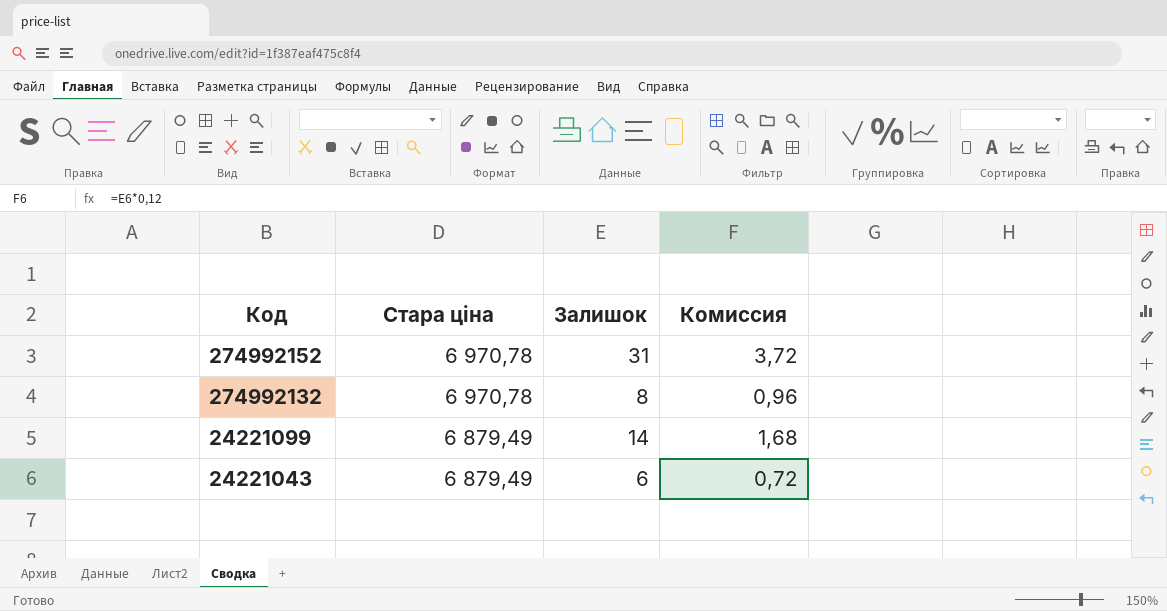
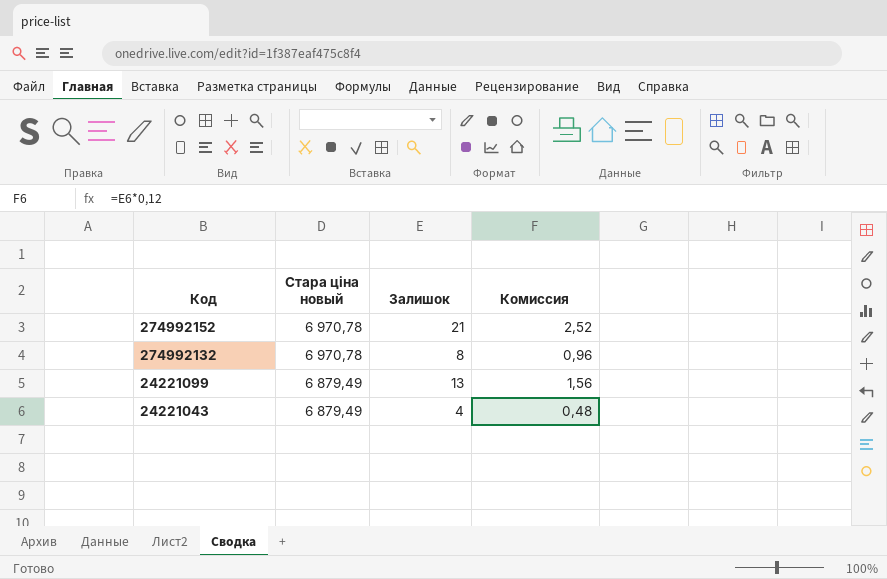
column name: Стара ціна -> Стара ціна новый
274992152 | Залишок: 31 -> 21
274992152 | Комиссия: 3,72 -> 2,52
24221099 | Залишок: 14 -> 13
24221099 | Комиссия: 1,68 -> 1,56
24221043 | Залишок: 6 -> 4
24221043 | Комиссия: 0,72 -> 0,48

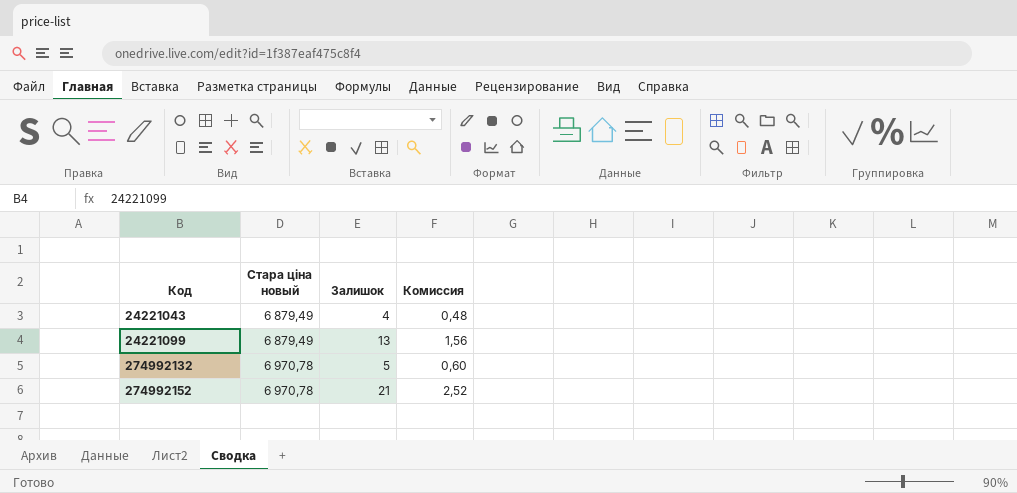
row order: Код descending -> Код ascending
274992132 | Залишок: 8 -> 5
274992132 | Комиссия: 0,96 -> 0,60

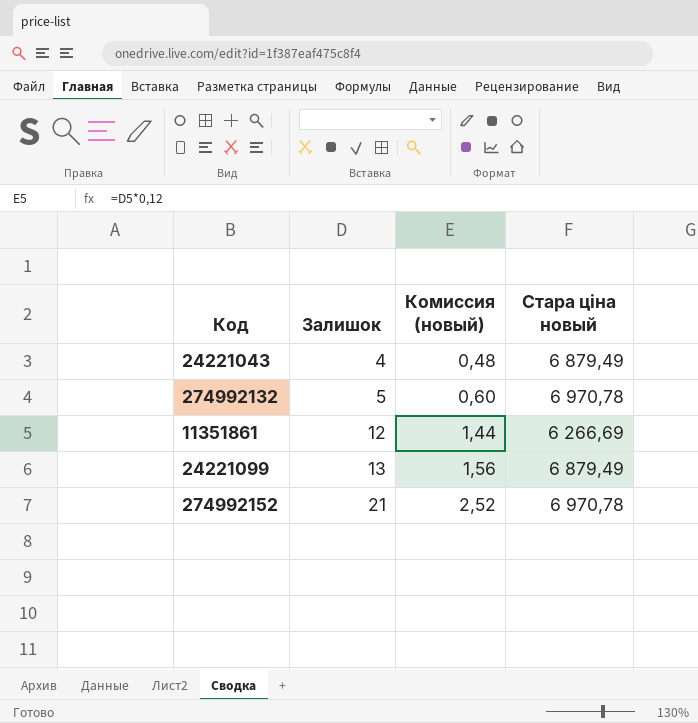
row order: Код ascending -> Залишок ascending
column name: Комиссия -> Комиссия (новый)
column Стара ціна новый | position: 2 -> 4
row 11351861: none -> 12 | 1,44 | 6 266,69

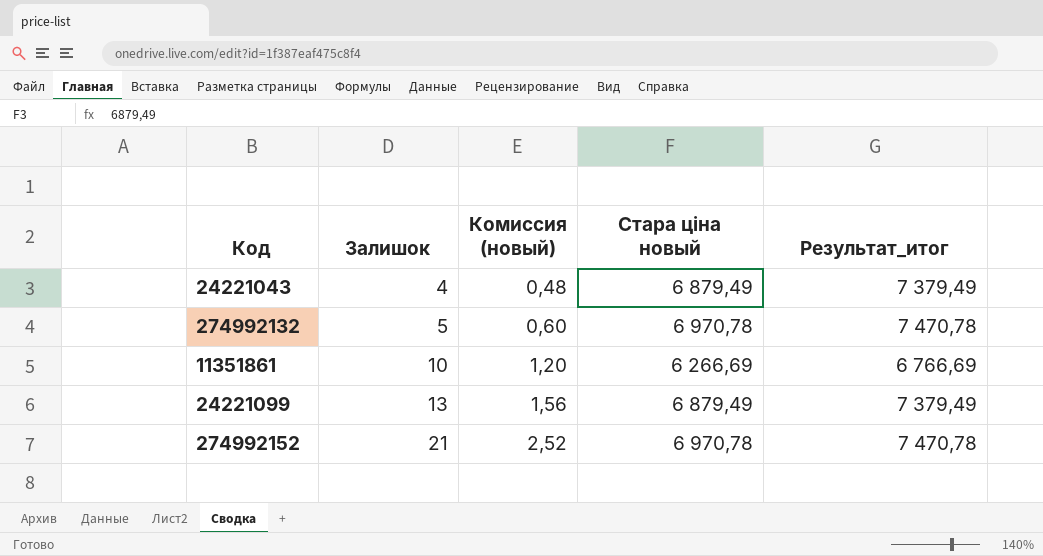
column Результат_итог | formula: none -> [Стара ціна новый] + 500
11351861 | Залишок: 12 -> 10
11351861 | Комиссия (новый): 1,44 -> 1,20

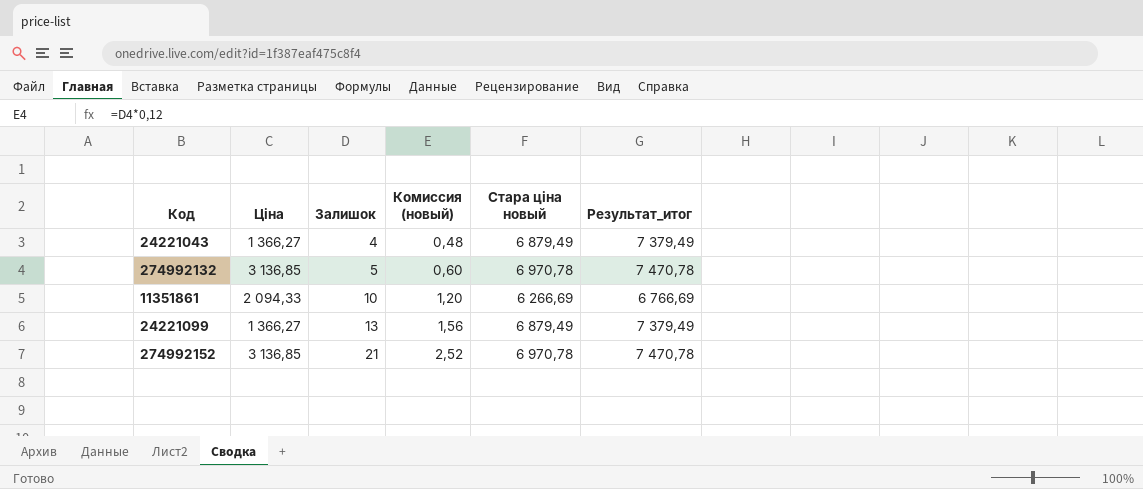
column Ціна | position: none -> 2

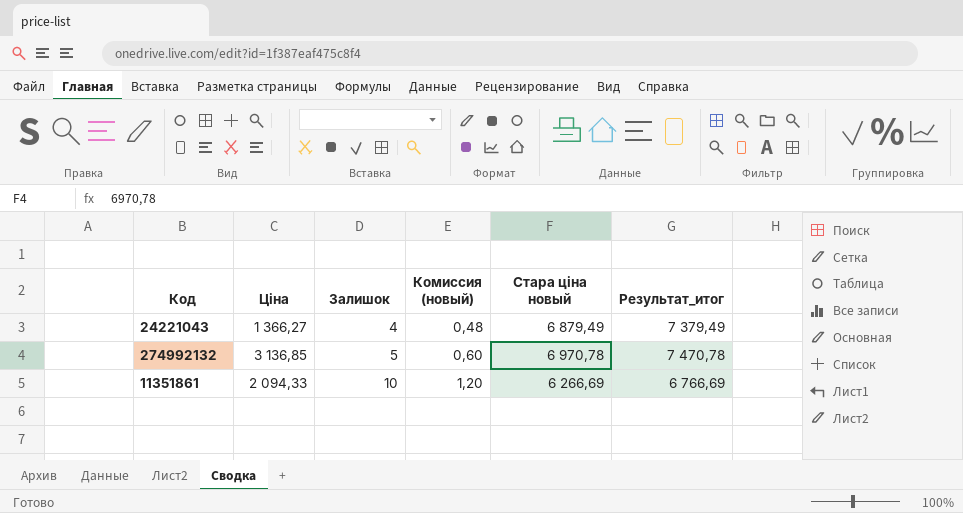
row 24221099: 1 366,27 | 13 | 1,56 | 6 879,49 | 7 379,49 -> none
row 274992152: 3 136,85 | 21 | 2,52 | 6 970,78 | 7 470,78 -> none

